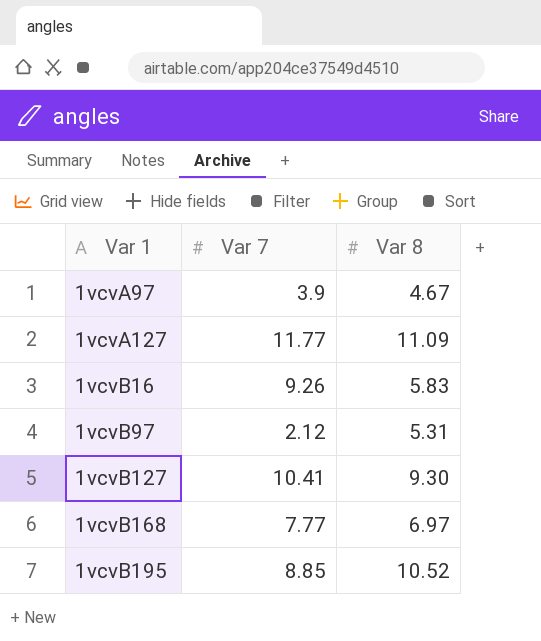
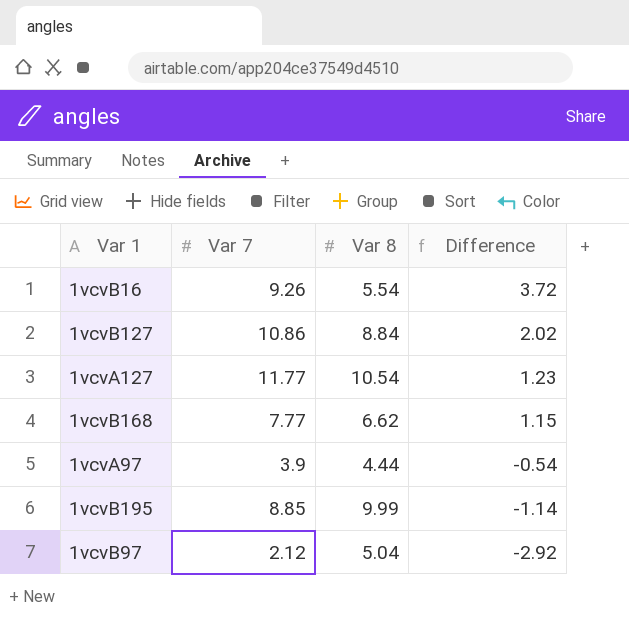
row order: Var 1 ascending -> Difference descending
column Difference | formula: none -> [Var 7] - [Var 8]
1vcvB16 | Var 8: 5.83 -> 5.54
1vcvB127 | Var 7: 10.41 -> 10.86
1vcvB127 | Var 8: 9.30 -> 8.84
1vcvA127 | Var 8: 11.09 -> 10.54
1vcvB168 | Var 8: 6.97 -> 6.62
1vcvA97 | Var 8: 4.67 -> 4.44
1vcvB195 | Var 8: 10.52 -> 9.99
1vcvB97 | Var 8: 5.31 -> 5.04

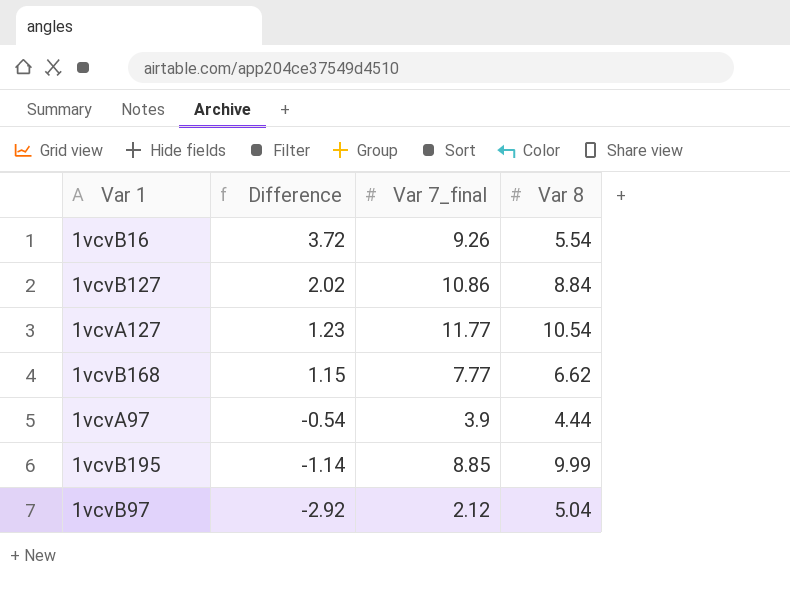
column Difference | position: 4 -> 2
column name: Var 7 -> Var 7_final

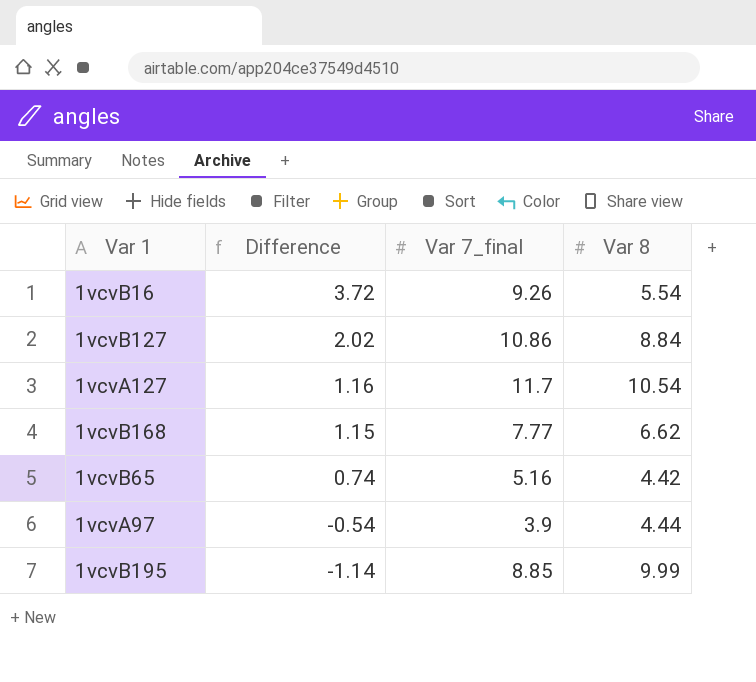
row 1vcvB97: -2.92 | 2.12 | 5.04 -> none
1vcvA127 | Difference: 1.23 -> 1.16
1vcvA127 | Var 7_final: 11.77 -> 11.7
row 1vcvB65: none -> 0.74 | 5.16 | 4.42

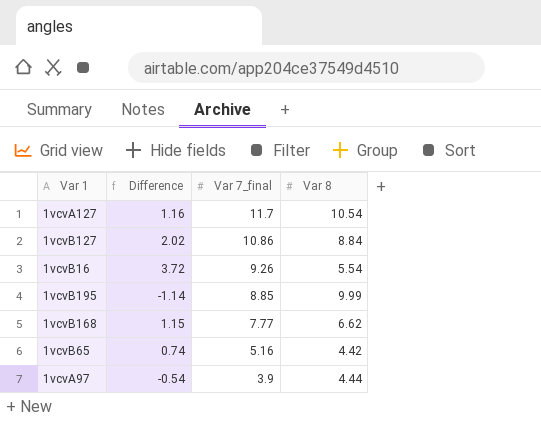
row order: Difference descending -> Var 7_final descending

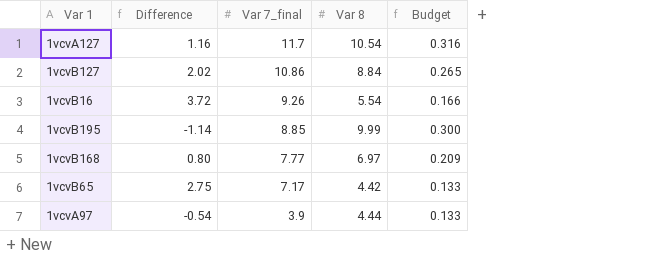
column Budget | formula: none -> [Var 8] * 0.03
1vcvB168 | Difference: 1.15 -> 0.80
1vcvB168 | Var 8: 6.62 -> 6.97
1vcvB65 | Difference: 0.74 -> 2.75
1vcvB65 | Var 7_final: 5.16 -> 7.17

